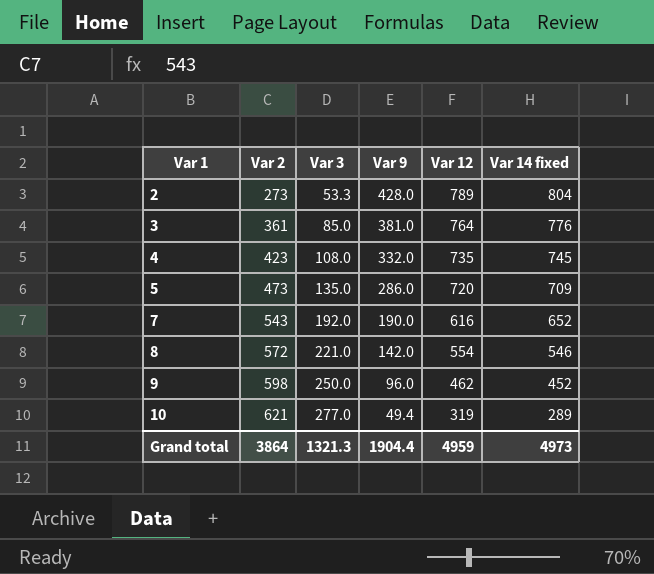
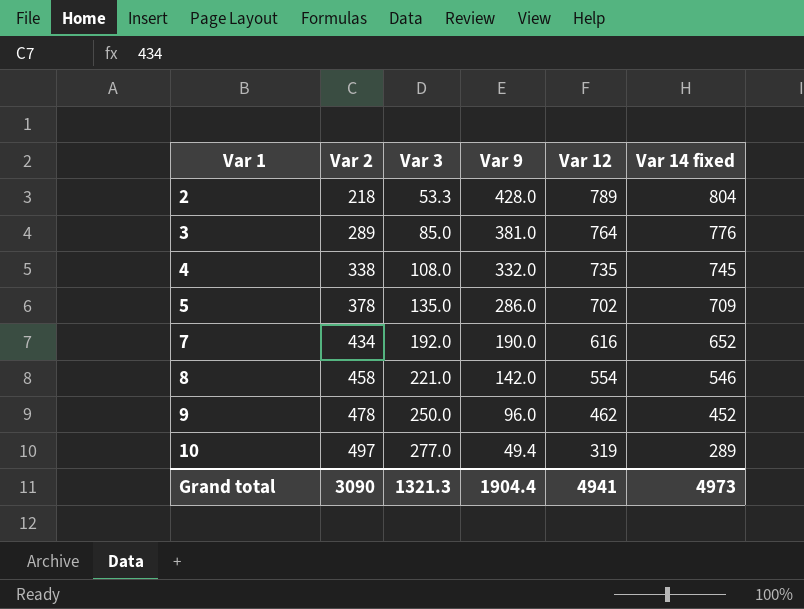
2 | Var 2: 273 -> 218
3 | Var 2: 361 -> 289
4 | Var 2: 423 -> 338
5 | Var 2: 473 -> 378
5 | Var 12: 720 -> 702
7 | Var 2: 543 -> 434
8 | Var 2: 572 -> 458
9 | Var 2: 598 -> 478
10 | Var 2: 621 -> 497
Grand total | Var 2: 3864 -> 3090
Grand total | Var 12: 4959 -> 4941

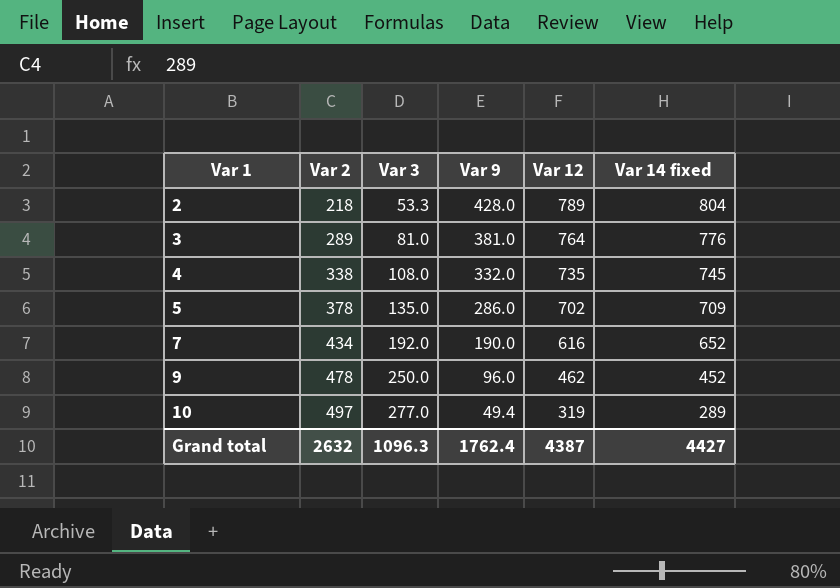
row 8: 458 | 221.0 | 142.0 | 554 | 546 -> none
3 | Var 3: 85.0 -> 81.0
Grand total | Var 2: 3090 -> 2632
Grand total | Var 3: 1321.3 -> 1096.3
Grand total | Var 9: 1904.4 -> 1762.4
Grand total | Var 12: 4941 -> 4387
Grand total | Var 14 fixed: 4973 -> 4427

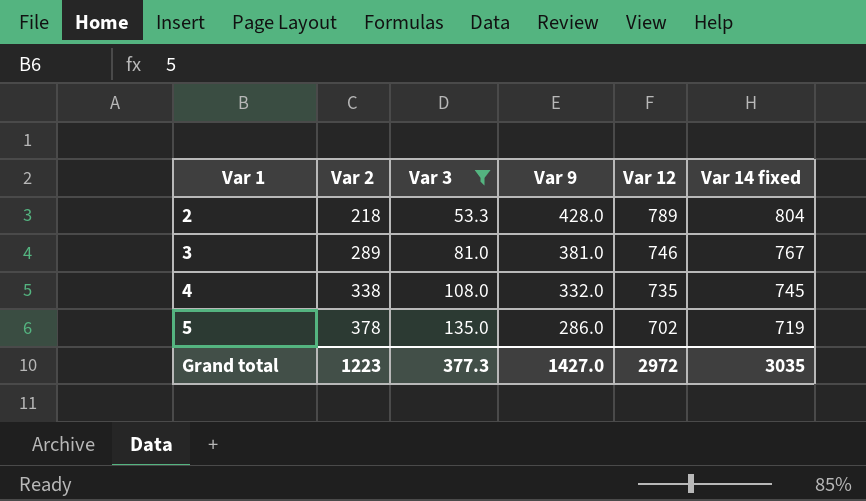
filter: none -> Var 3 <= 135.0
3 | Var 12: 764 -> 746
3 | Var 14 fixed: 776 -> 767
5 | Var 14 fixed: 709 -> 719
Grand total | Var 2: 2632 -> 1223
Grand total | Var 3: 1096.3 -> 377.3
Grand total | Var 9: 1762.4 -> 1427.0
Grand total | Var 12: 4387 -> 2972
Grand total | Var 14 fixed: 4427 -> 3035

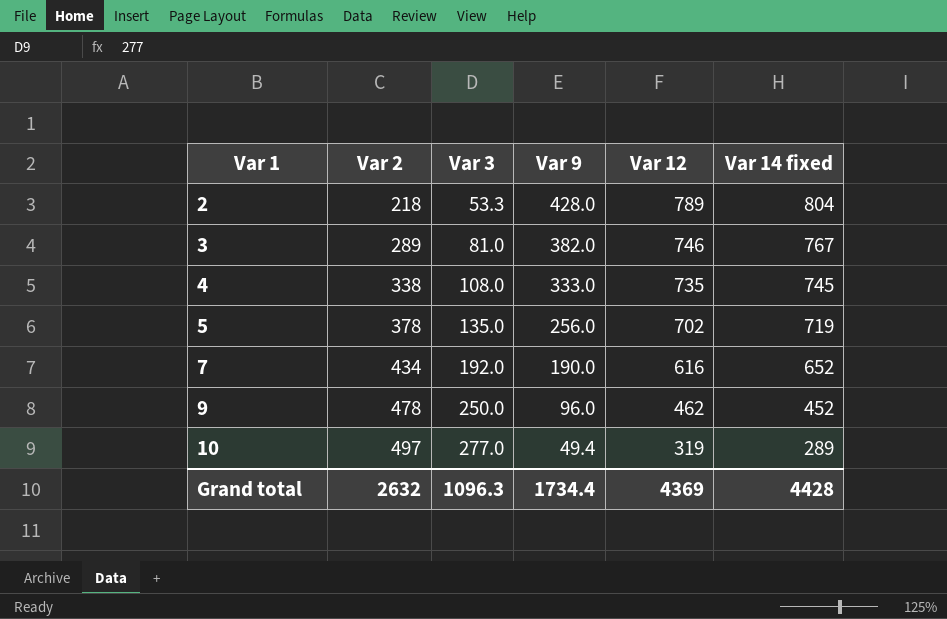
filter: Var 3 <= 135.0 -> none
3 | Var 9: 381.0 -> 382.0
4 | Var 9: 332.0 -> 333.0
5 | Var 9: 286.0 -> 256.0
Grand total | Var 2: 1223 -> 2632
Grand total | Var 3: 377.3 -> 1096.3
Grand total | Var 9: 1427.0 -> 1734.4
Grand total | Var 12: 2972 -> 4369
Grand total | Var 14 fixed: 3035 -> 4428

